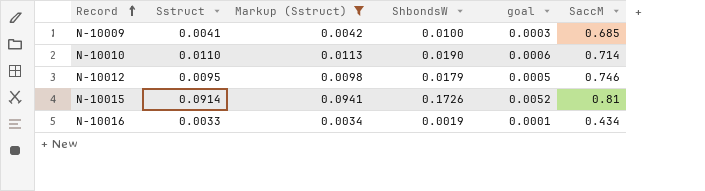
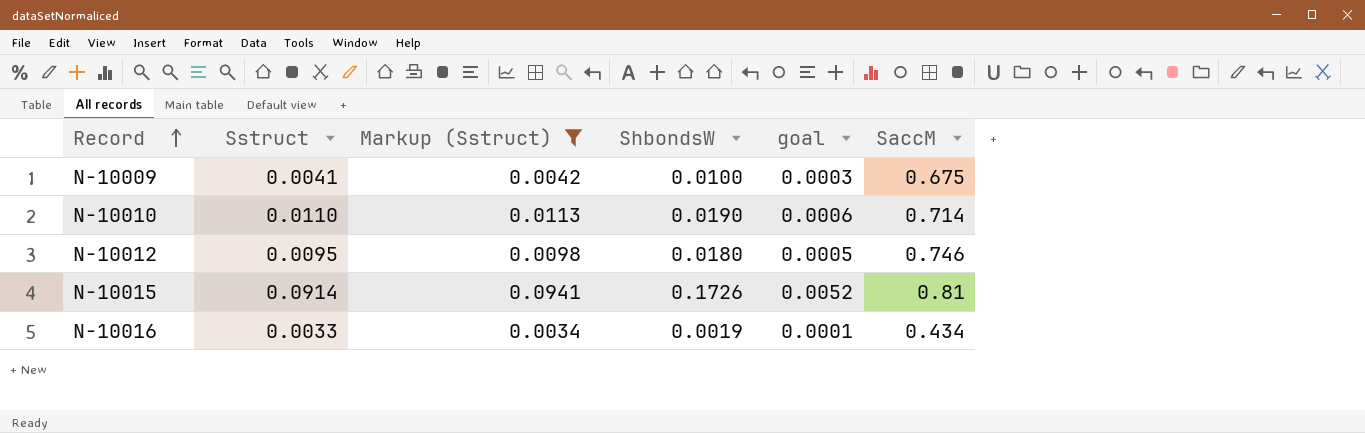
N-10009 | SaccM: 0.685 -> 0.675
N-10012 | ShbondsW: 0.0179 -> 0.0180

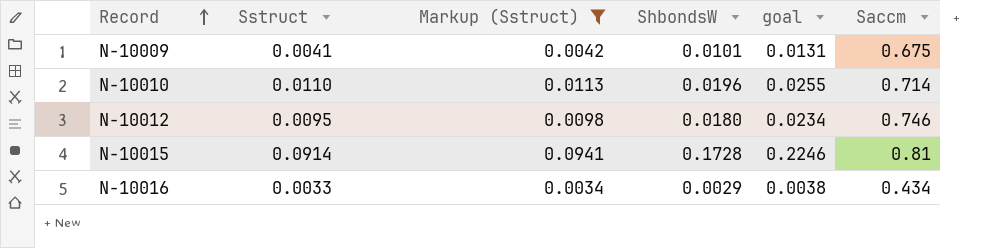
column goal | formula: [ShbondsW] * 0.03 -> [ShbondsW] * 1.3
column name: SaccM -> Saccm
N-10009 | ShbondsW: 0.0100 -> 0.0101
N-10010 | ShbondsW: 0.0190 -> 0.0196
N-10015 | ShbondsW: 0.1726 -> 0.1728
N-10016 | ShbondsW: 0.0019 -> 0.0029

